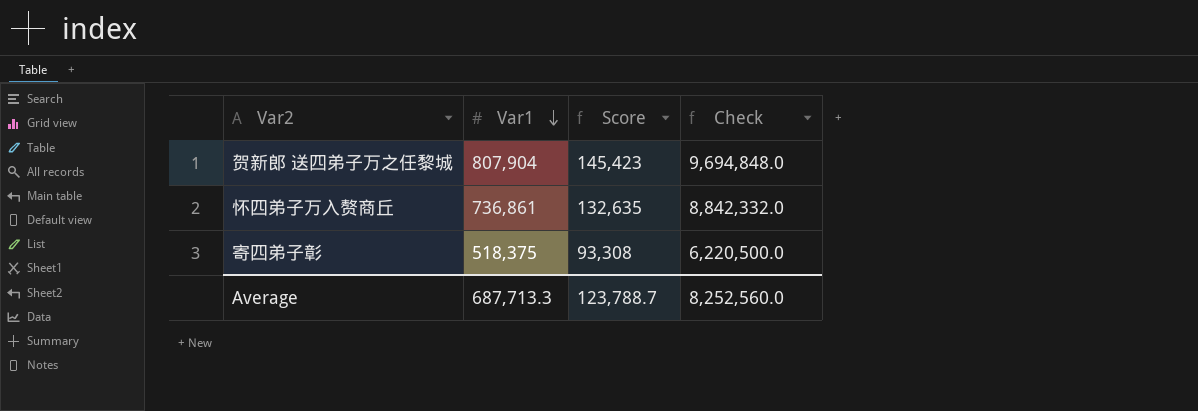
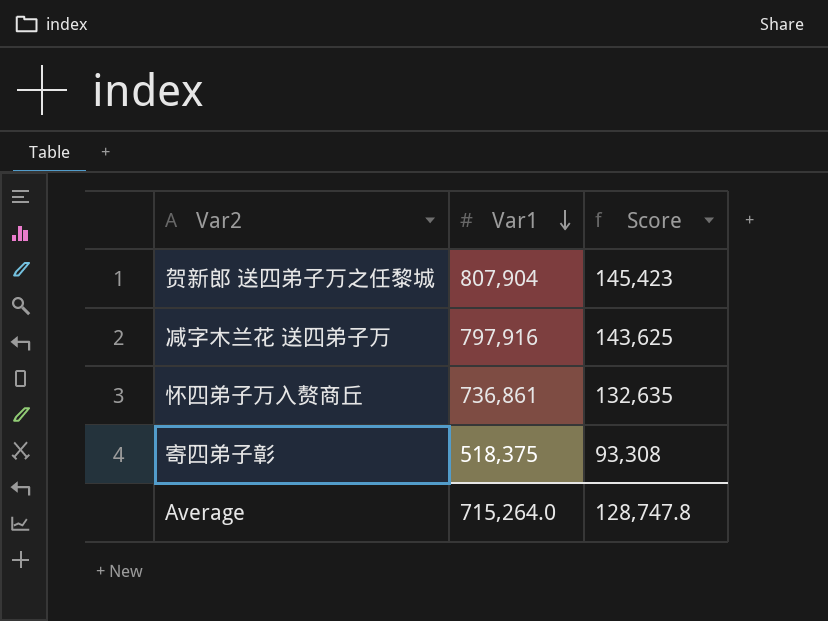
column Check | formula: [Var1] * 12 -> none
row 减字木兰花 送四弟子万: none -> 797,916 | 143,625
Average | Var1: 687,713.3 -> 715,264.0
Average | Score: 123,788.7 -> 128,747.8

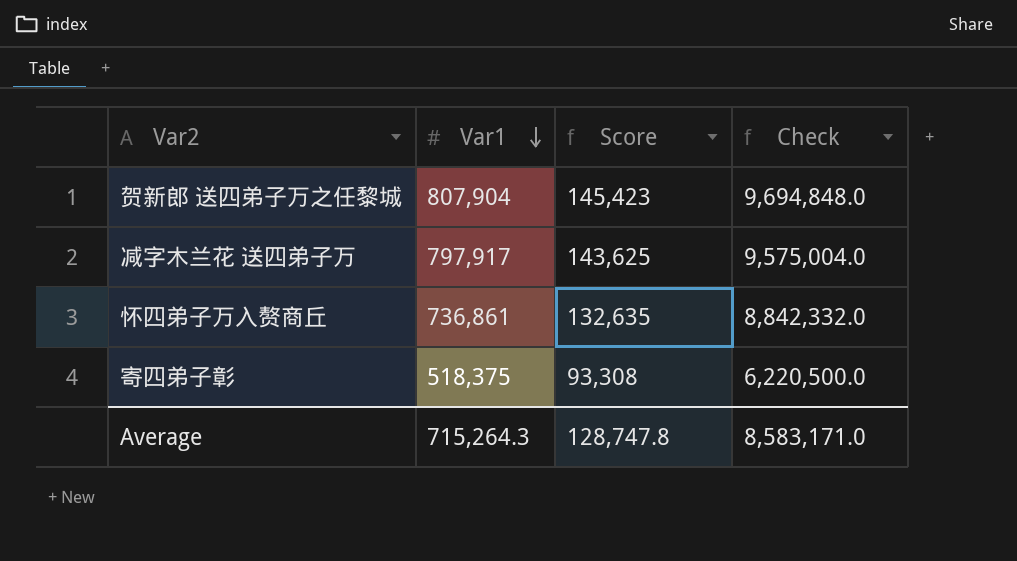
column Check | formula: none -> [Var1] * 12
减字木兰花 送四弟子万 | Var1: 797,916 -> 797,917
Average | Var1: 715,264.0 -> 715,264.3

